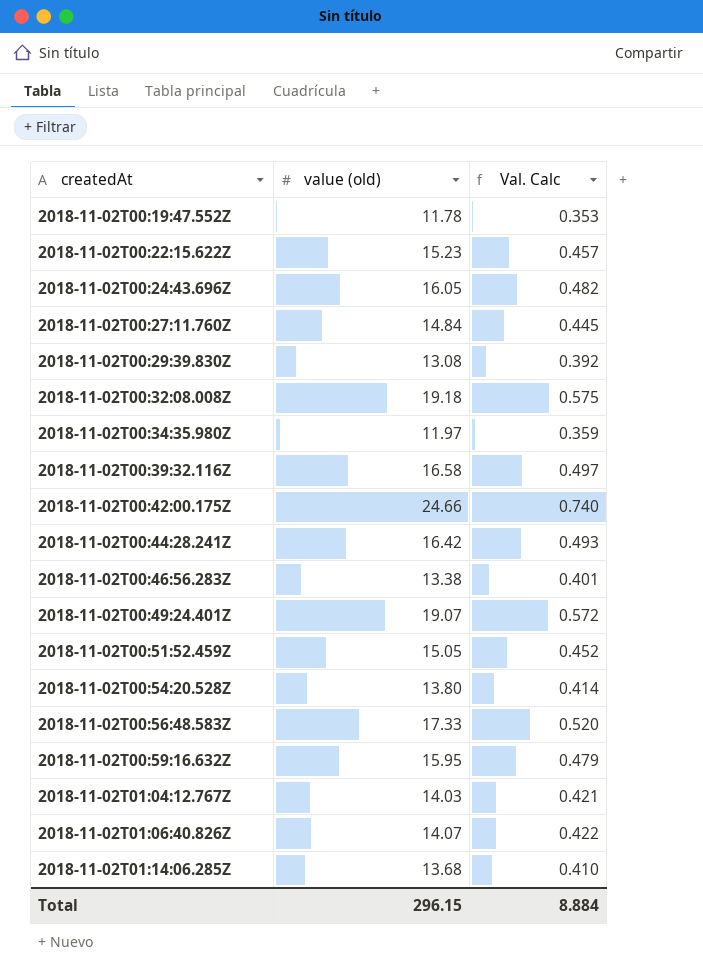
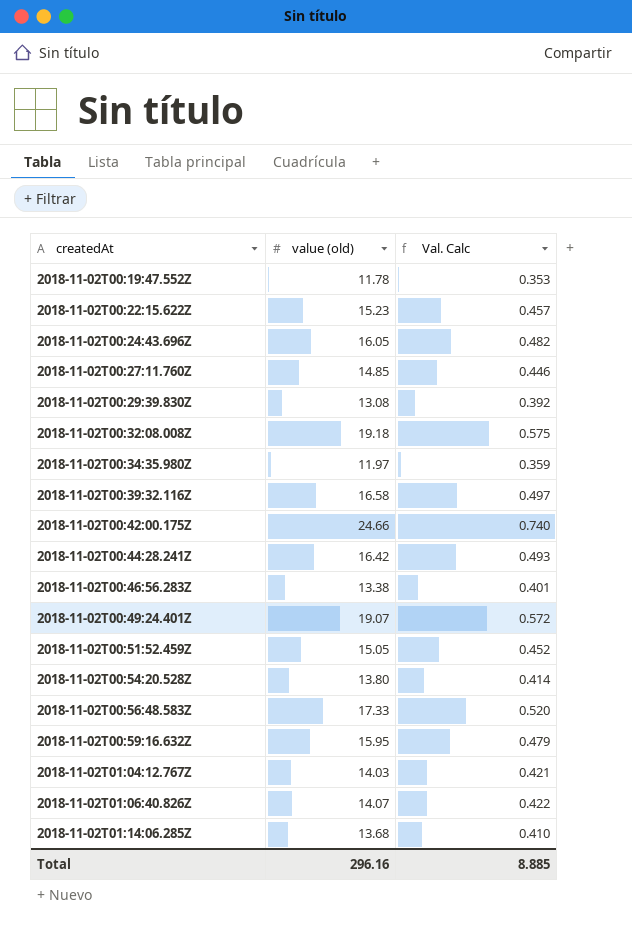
2018-11-02T00:27:11.760Z | value (old): 14.84 -> 14.85
2018-11-02T00:27:11.760Z | Val. Calc: 0.445 -> 0.446
Total | value (old): 296.15 -> 296.16
Total | Val. Calc: 8.884 -> 8.885

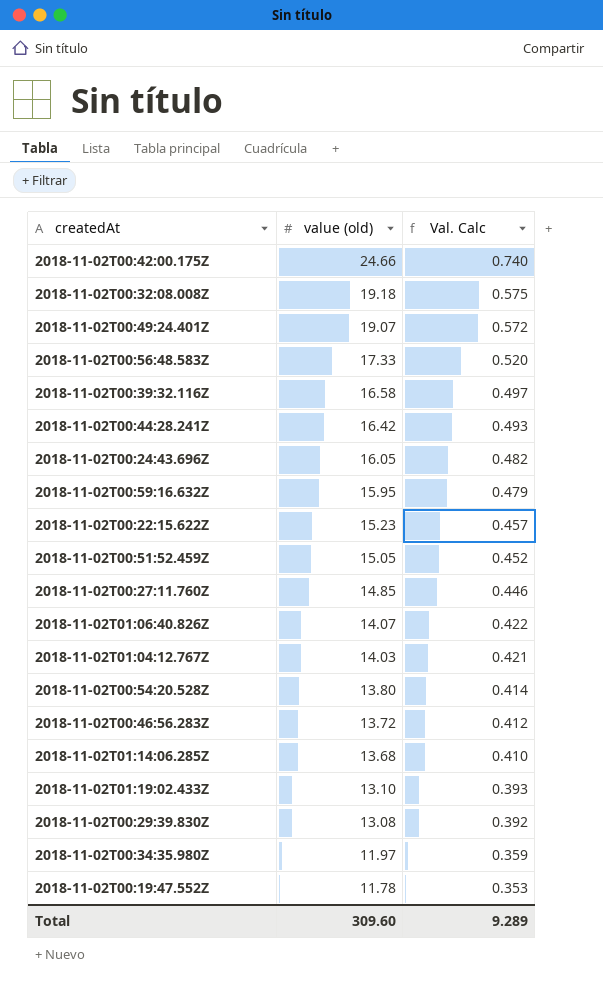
row order: createdAt ascending -> value (old) descending
2018-11-02T00:46:56.283Z | value (old): 13.38 -> 13.72
2018-11-02T00:46:56.283Z | Val. Calc: 0.401 -> 0.412
row 2018-11-02T01:19:02.433Z: none -> 13.10 | 0.393
Total | value (old): 296.16 -> 309.60
Total | Val. Calc: 8.885 -> 9.289

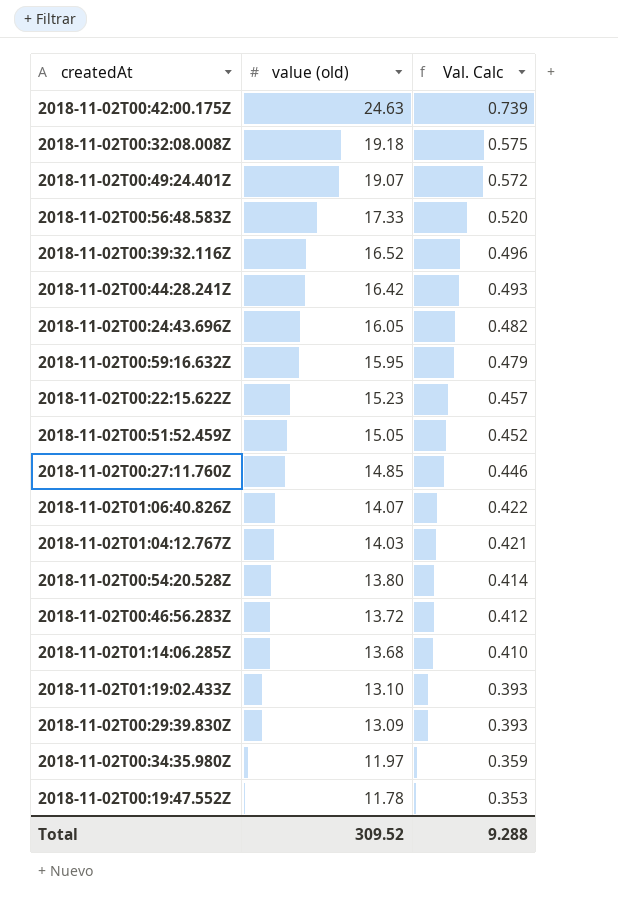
2018-11-02T00:42:00.175Z | value (old): 24.66 -> 24.63
2018-11-02T00:42:00.175Z | Val. Calc: 0.740 -> 0.739
2018-11-02T00:39:32.116Z | value (old): 16.58 -> 16.52
2018-11-02T00:39:32.116Z | Val. Calc: 0.497 -> 0.496
2018-11-02T00:29:39.830Z | value (old): 13.08 -> 13.09
2018-11-02T00:29:39.830Z | Val. Calc: 0.392 -> 0.393
Total | value (old): 309.60 -> 309.52
Total | Val. Calc: 9.289 -> 9.288

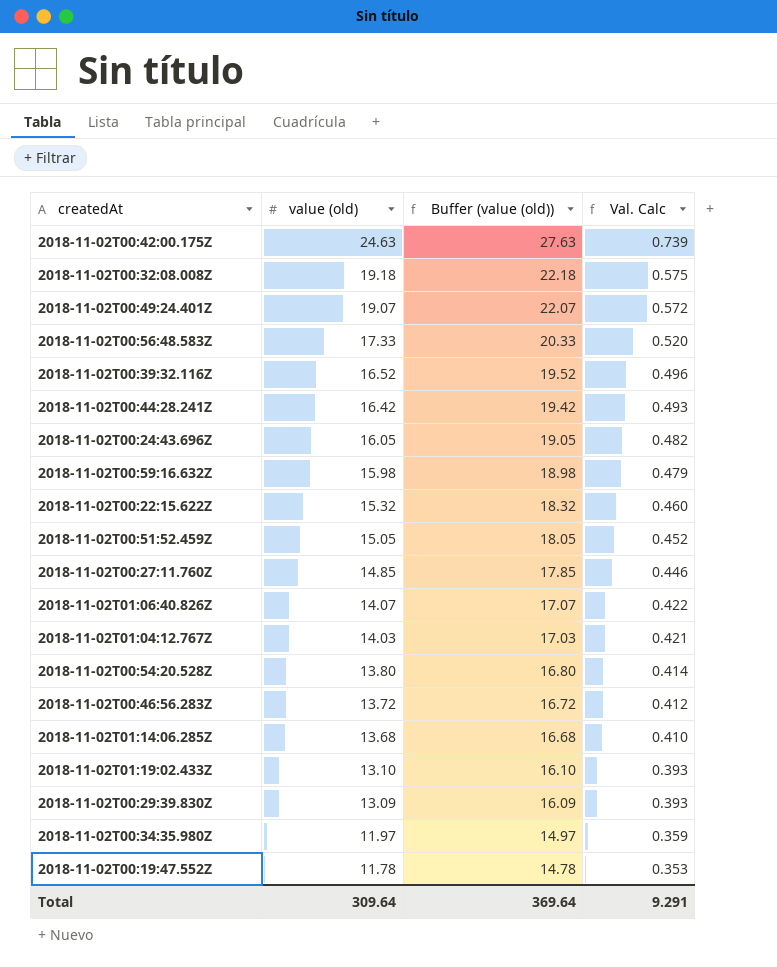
column Buffer (value (old)) | formula: none -> [value (old)] + 3
2018-11-02T00:59:16.632Z | value (old): 15.95 -> 15.98
2018-11-02T00:22:15.622Z | value (old): 15.23 -> 15.32
2018-11-02T00:22:15.622Z | Val. Calc: 0.457 -> 0.460
Total | value (old): 309.52 -> 309.64
Total | Val. Calc: 9.288 -> 9.291

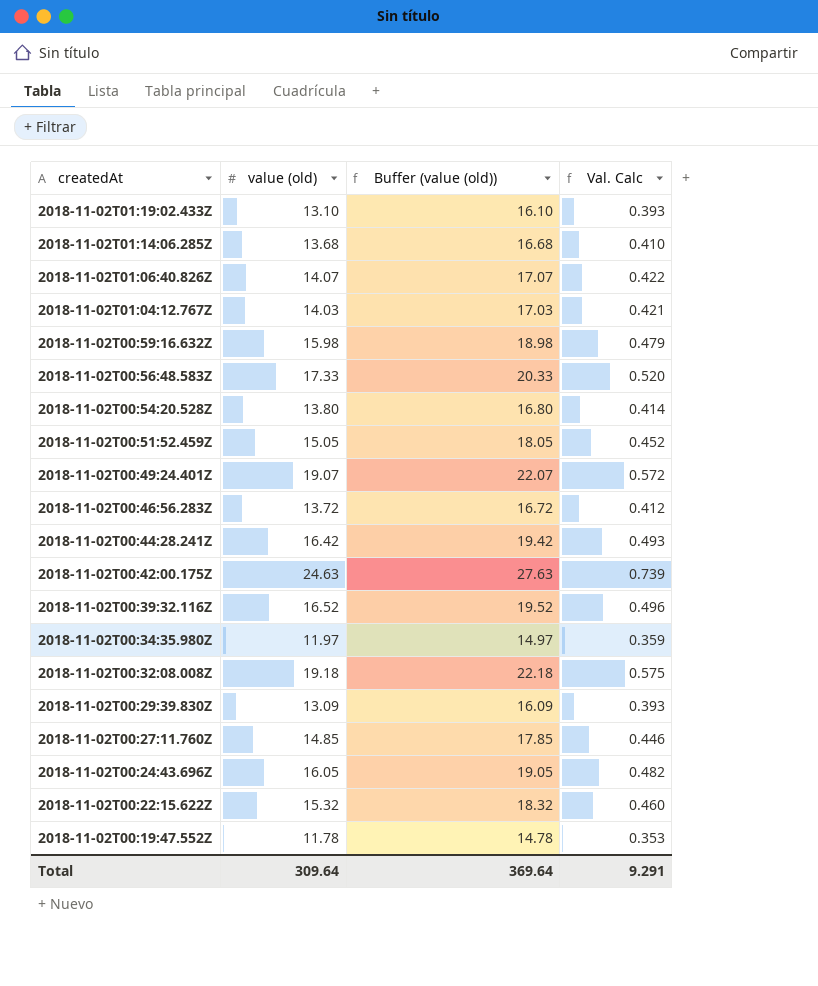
row order: value (old) descending -> createdAt descending

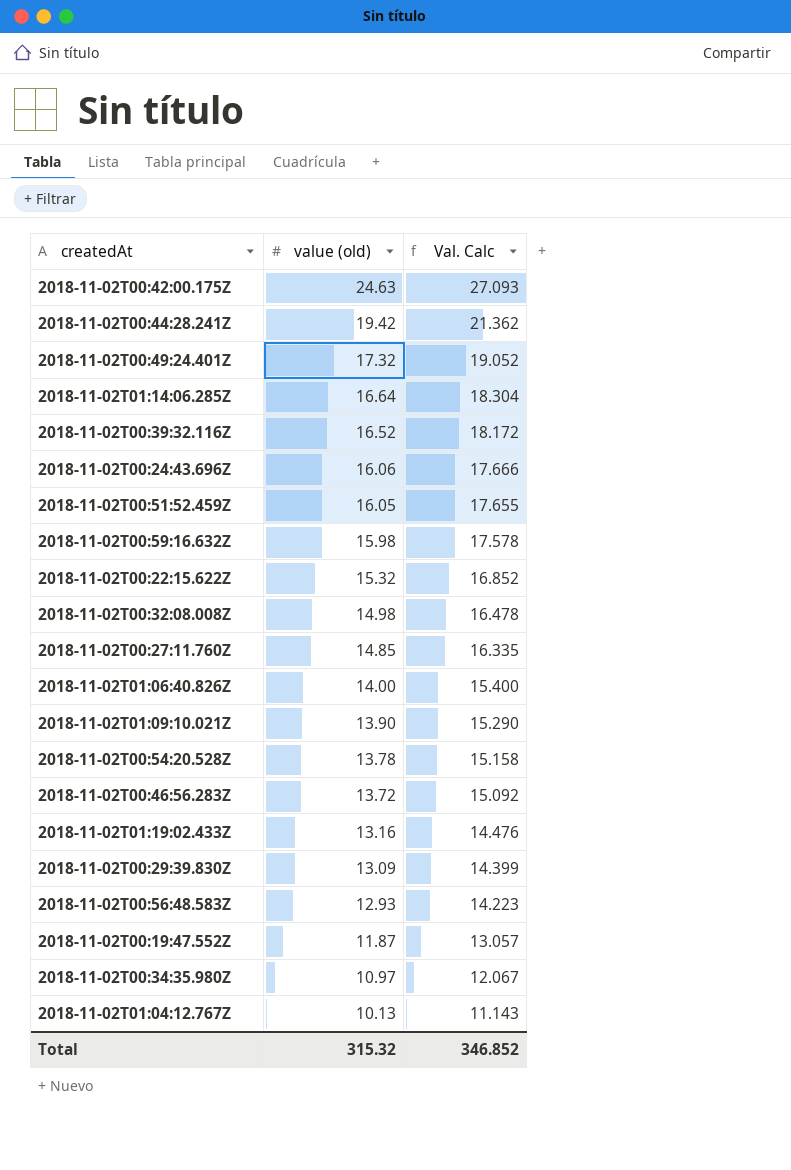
row order: createdAt descending -> value (old) descending
column Buffer (value (old)) | formula: [value (old)] + 3 -> none
column Val. Calc | formula: [value (old)] * 0.03 -> [value (old)] * 1.1
2018-11-02T00:44:28.241Z | value (old): 16.42 -> 19.42
2018-11-02T00:49:24.401Z | value (old): 19.07 -> 17.32
2018-11-02T01:14:06.285Z | value (old): 13.68 -> 16.64
2018-11-02T00:24:43.696Z | value (old): 16.05 -> 16.06
2018-11-02T00:51:52.459Z | value (old): 15.05 -> 16.05
2018-11-02T00:32:08.008Z | value (old): 19.18 -> 14.98
2018-11-02T01:06:40.826Z | value (old): 14.07 -> 14.00
row 2018-11-02T01:09:10.021Z: none -> 13.90 | 15.290
2018-11-02T00:54:20.528Z | value (old): 13.80 -> 13.78
2018-11-02T01:19:02.433Z | value (old): 13.10 -> 13.16
2018-11-02T00:56:48.583Z | value (old): 17.33 -> 12.93
2018-11-02T00:19:47.552Z | value (old): 11.78 -> 11.87
2018-11-02T00:34:35.980Z | value (old): 11.97 -> 10.97
2018-11-02T01:04:12.767Z | value (old): 14.03 -> 10.13
Total | value (old): 309.64 -> 315.32
Total | Val. Calc: 9.291 -> 346.852

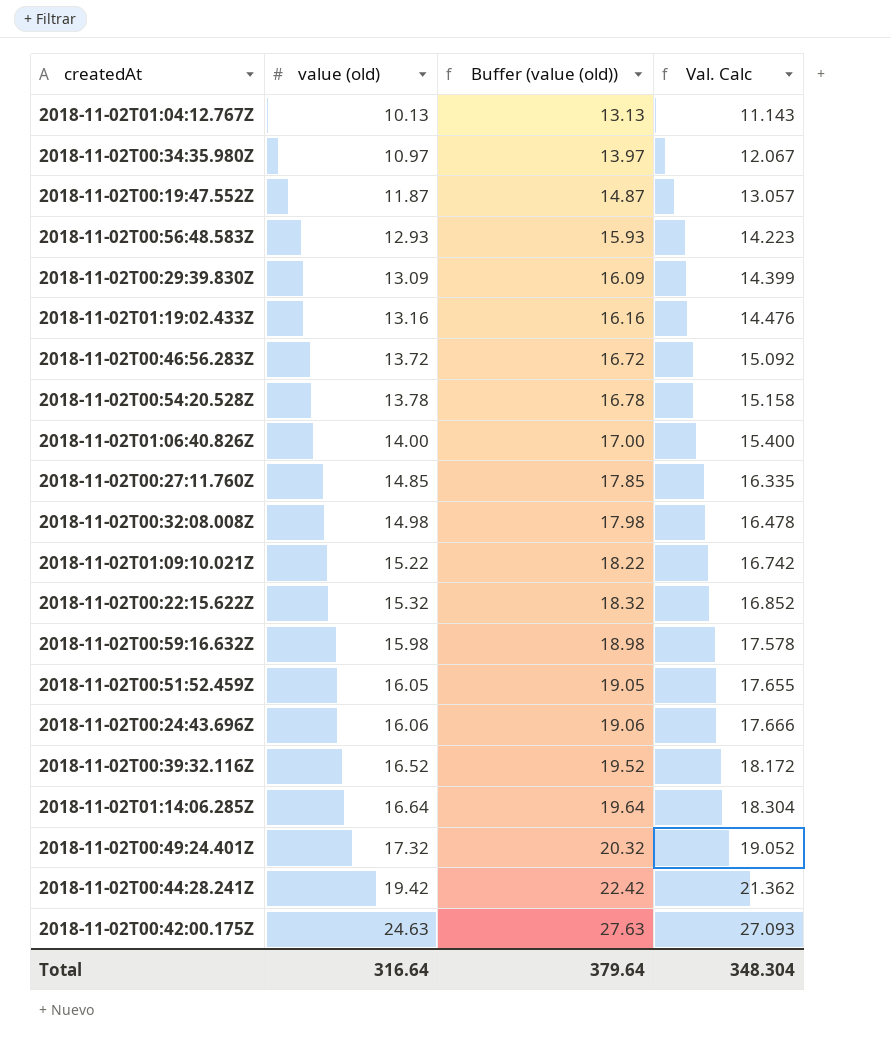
row order: value (old) descending -> value (old) ascending
column Buffer (value (old)) | formula: none -> [value (old)] + 3
2018-11-02T01:09:10.021Z | value (old): 13.90 -> 15.22
2018-11-02T01:09:10.021Z | Val. Calc: 15.290 -> 16.742
Total | value (old): 315.32 -> 316.64
Total | Val. Calc: 346.852 -> 348.304

